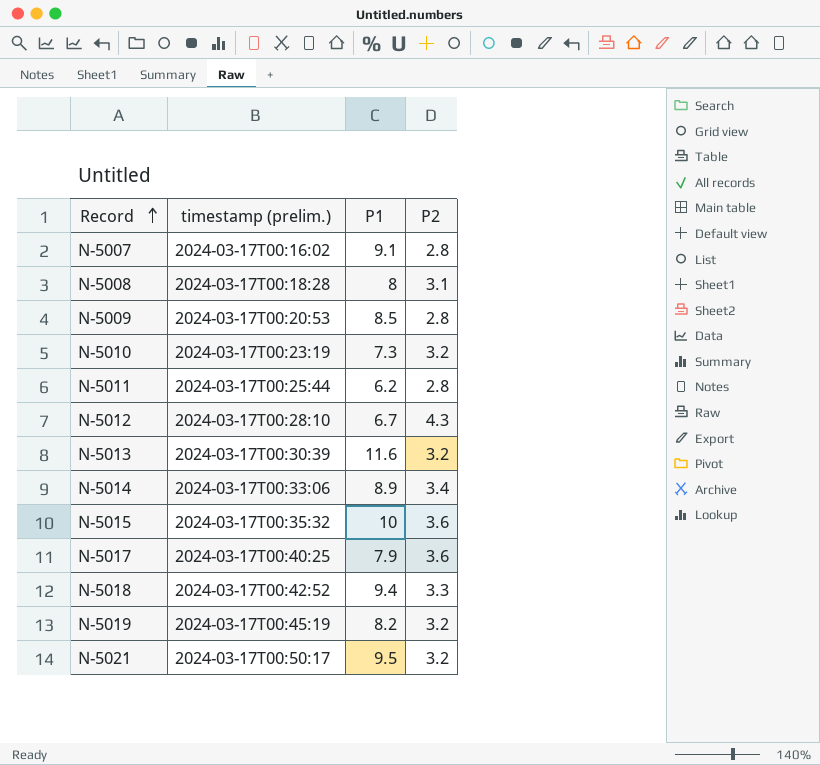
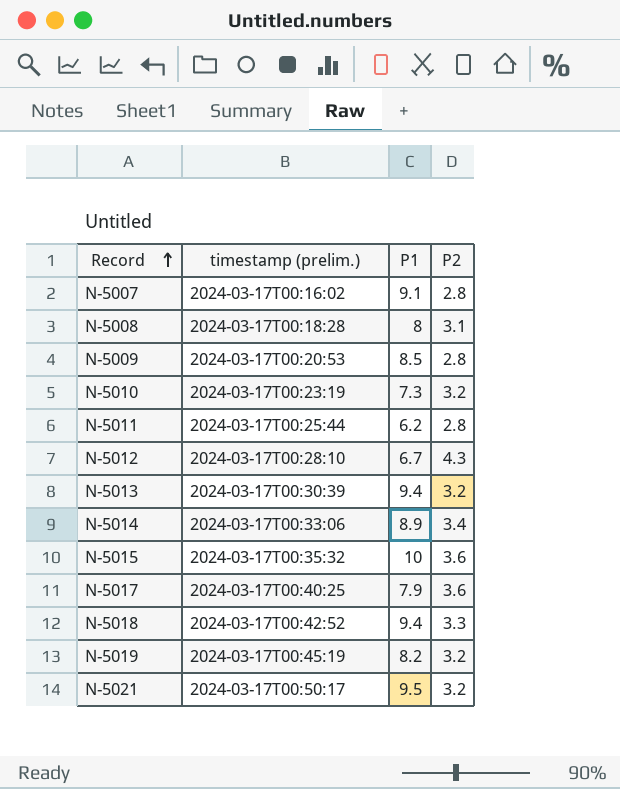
N-5013 | P1: 11.6 -> 9.4

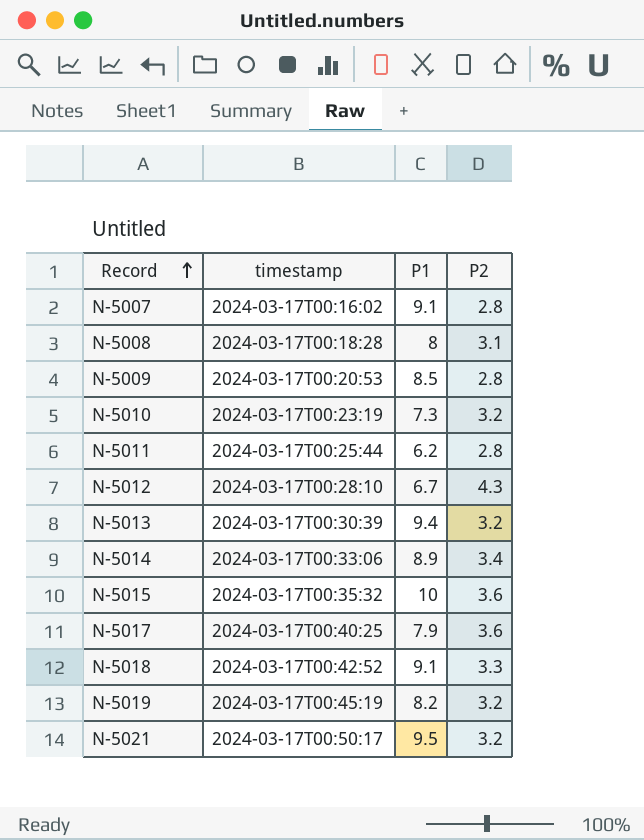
column name: timestamp (prelim.) -> timestamp
N-5018 | P1: 9.4 -> 9.1

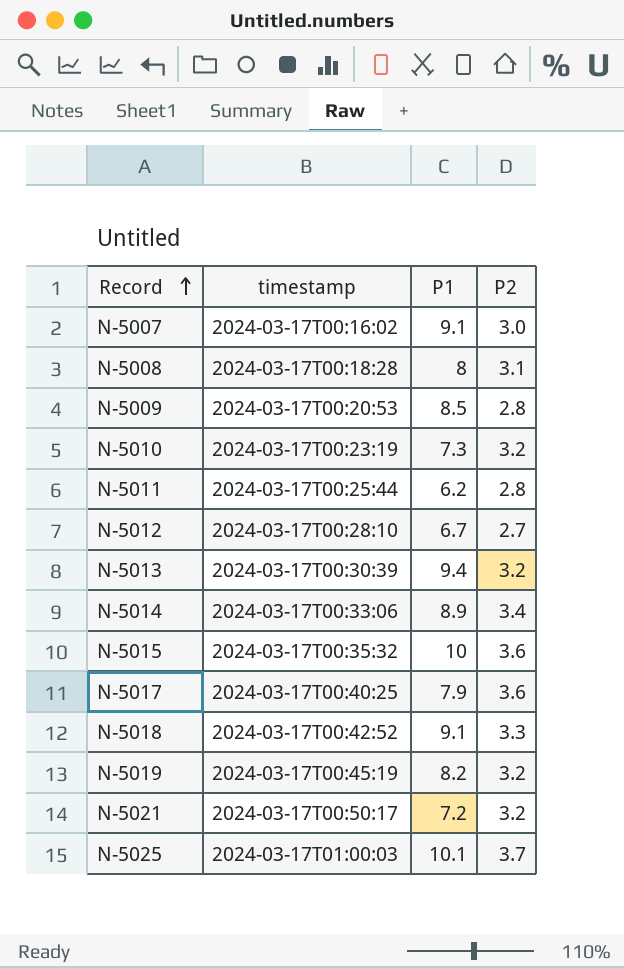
N-5007 | P2: 2.8 -> 3.0
N-5012 | P2: 4.3 -> 2.7
N-5021 | P1: 9.5 -> 7.2
row N-5025: none -> 2024-03-17T01:00:03 | 10.1 | 3.7

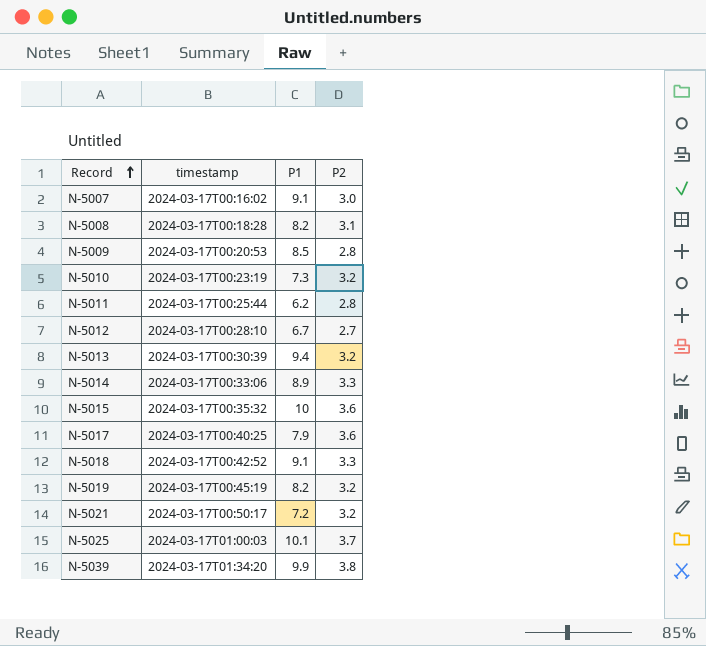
N-5008 | P1: 8 -> 8.2
N-5014 | P2: 3.4 -> 3.3
row N-5039: none -> 2024-03-17T01:34:20 | 9.9 | 3.8

